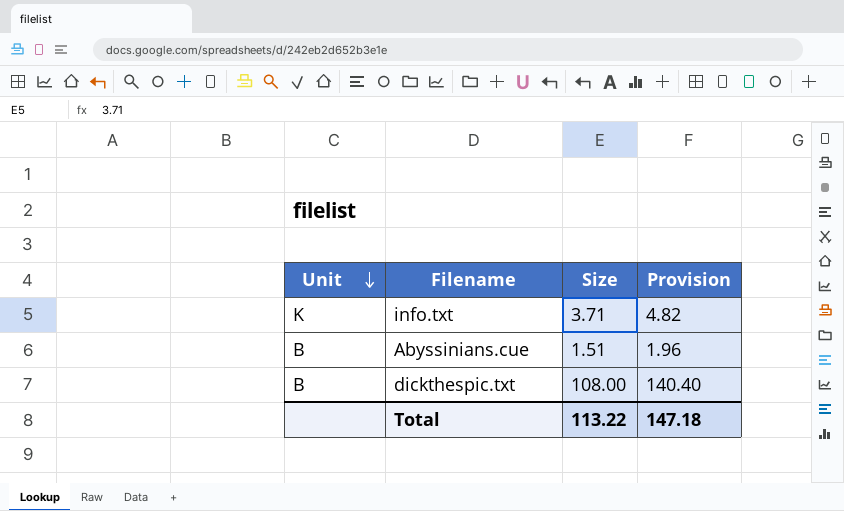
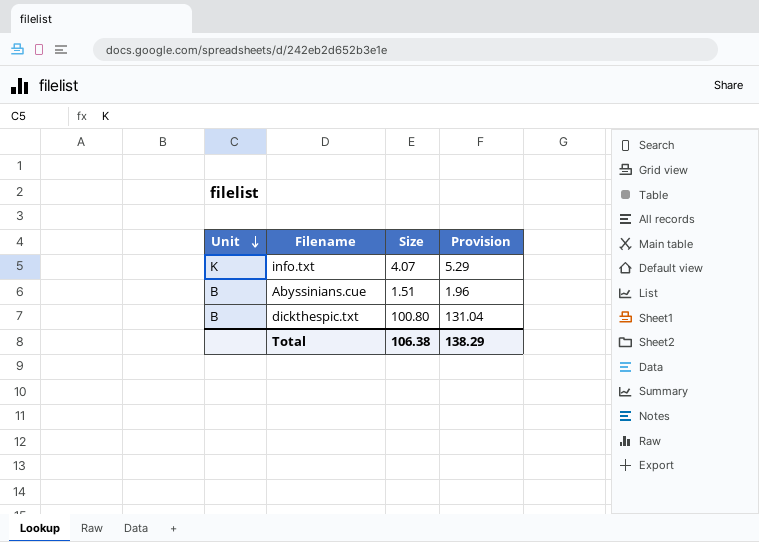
info.txt | Size: 3.71 -> 4.07
info.txt | Provision: 4.82 -> 5.29
dickthespic.txt | Size: 108.00 -> 100.80
dickthespic.txt | Provision: 140.40 -> 131.04
Total | Size: 113.22 -> 106.38
Total | Provision: 147.18 -> 138.29

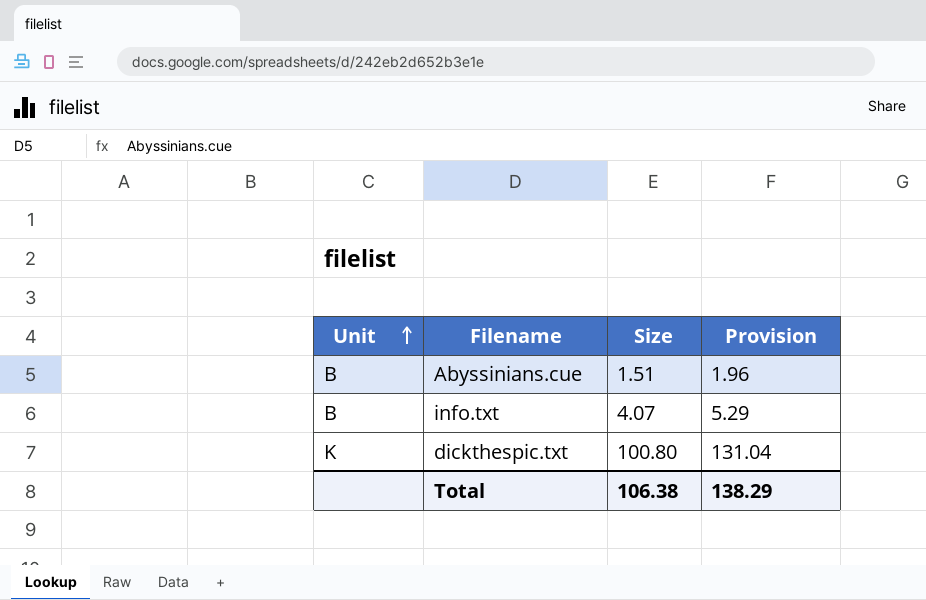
row order: Unit descending -> Unit ascending
info.txt | Unit: K -> B
dickthespic.txt | Unit: B -> K

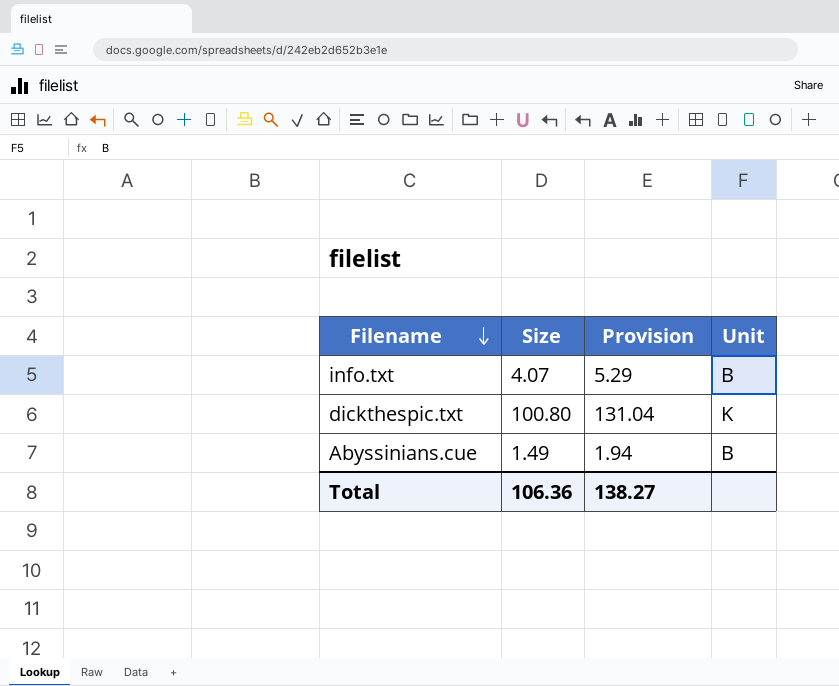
row order: Unit ascending -> Filename descending
column Unit | position: 1 -> 4
Abyssinians.cue | Size: 1.51 -> 1.49
Abyssinians.cue | Provision: 1.96 -> 1.94
Total | Size: 106.38 -> 106.36
Total | Provision: 138.29 -> 138.27

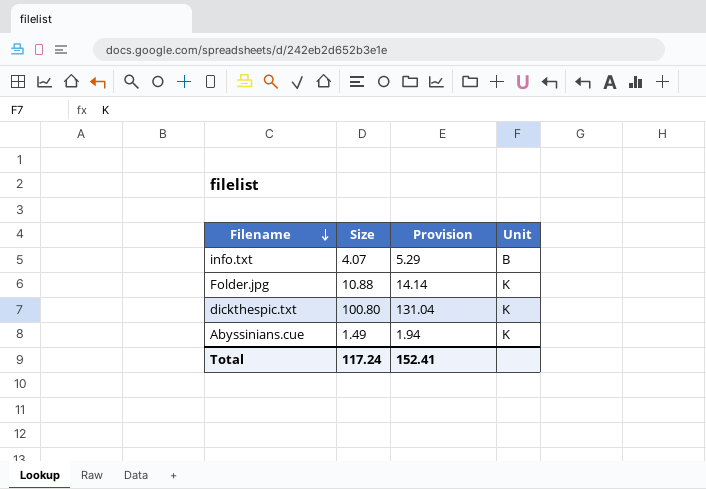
row Folder.jpg: none -> 10.88 | 14.14 | K
Abyssinians.cue | Unit: B -> K
Total | Size: 106.36 -> 117.24
Total | Provision: 138.27 -> 152.41

